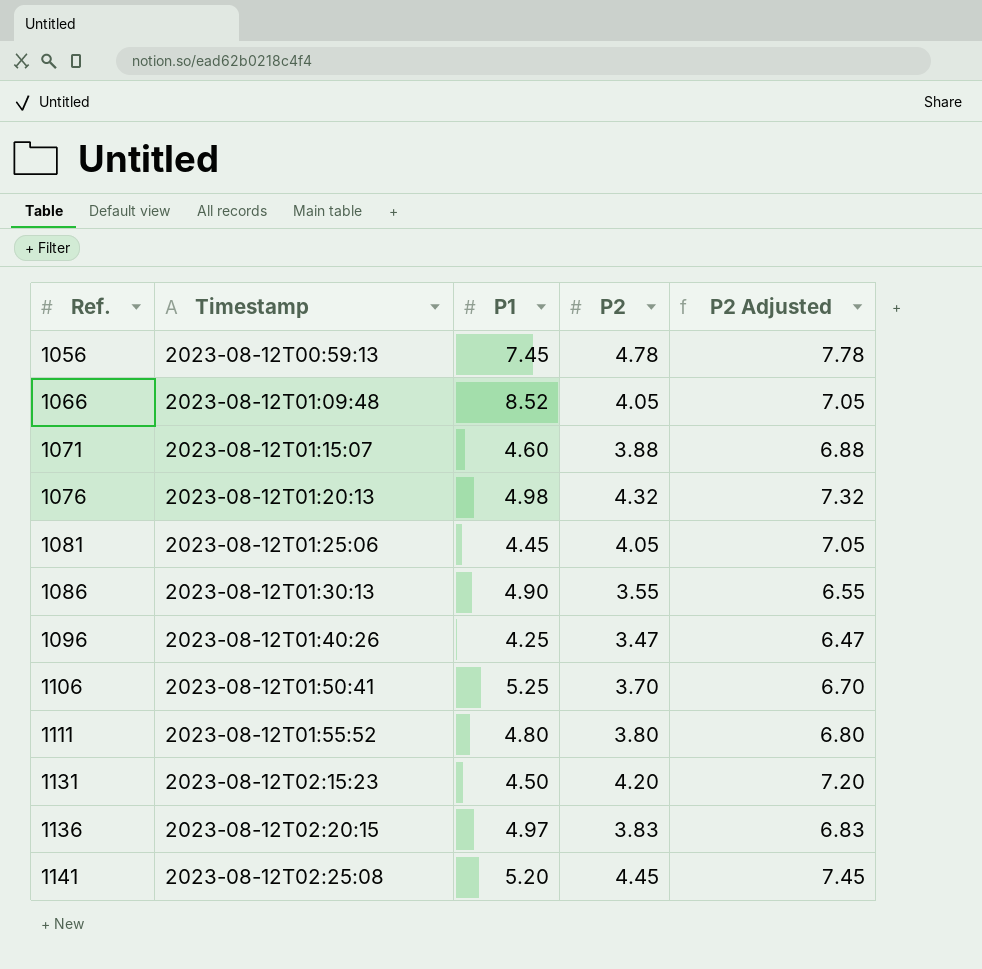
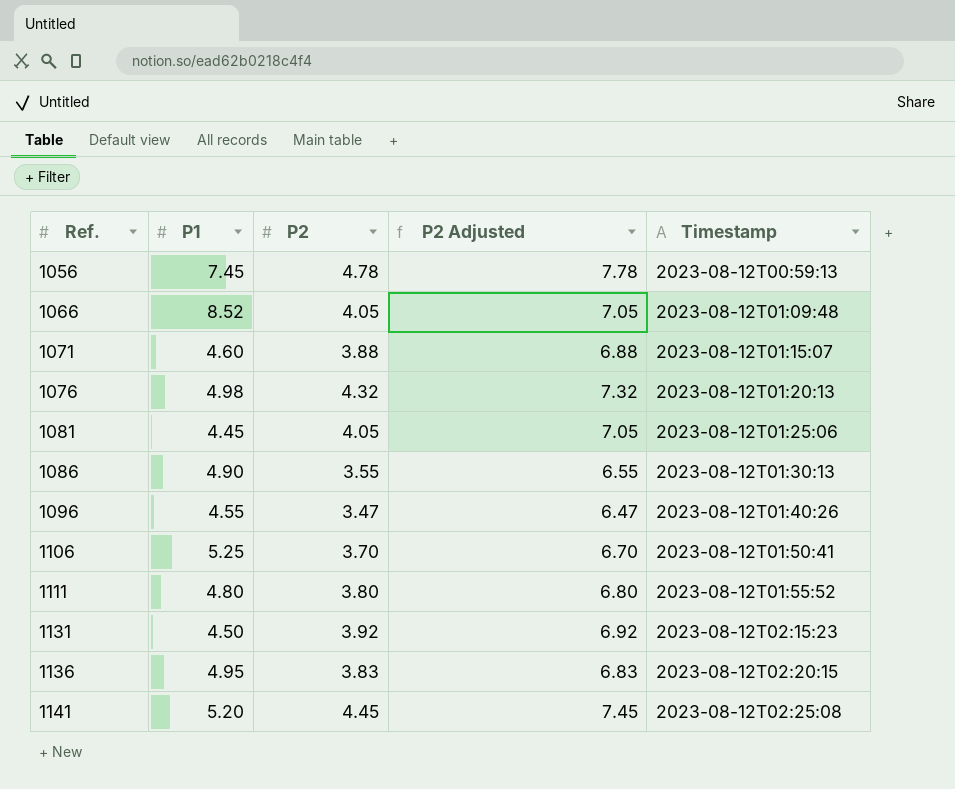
column Timestamp | position: 2 -> 5
1096 | P1: 4.25 -> 4.55
1131 | P2: 4.20 -> 3.92
1131 | P2 Adjusted: 7.20 -> 6.92
1136 | P1: 4.97 -> 4.95

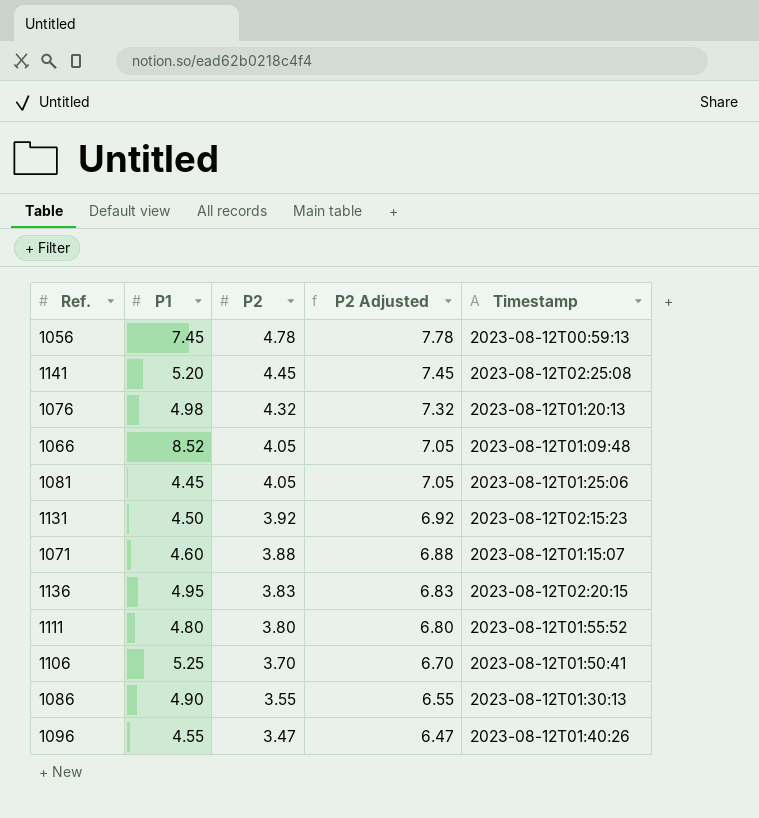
row order: Ref. ascending -> P2 descending

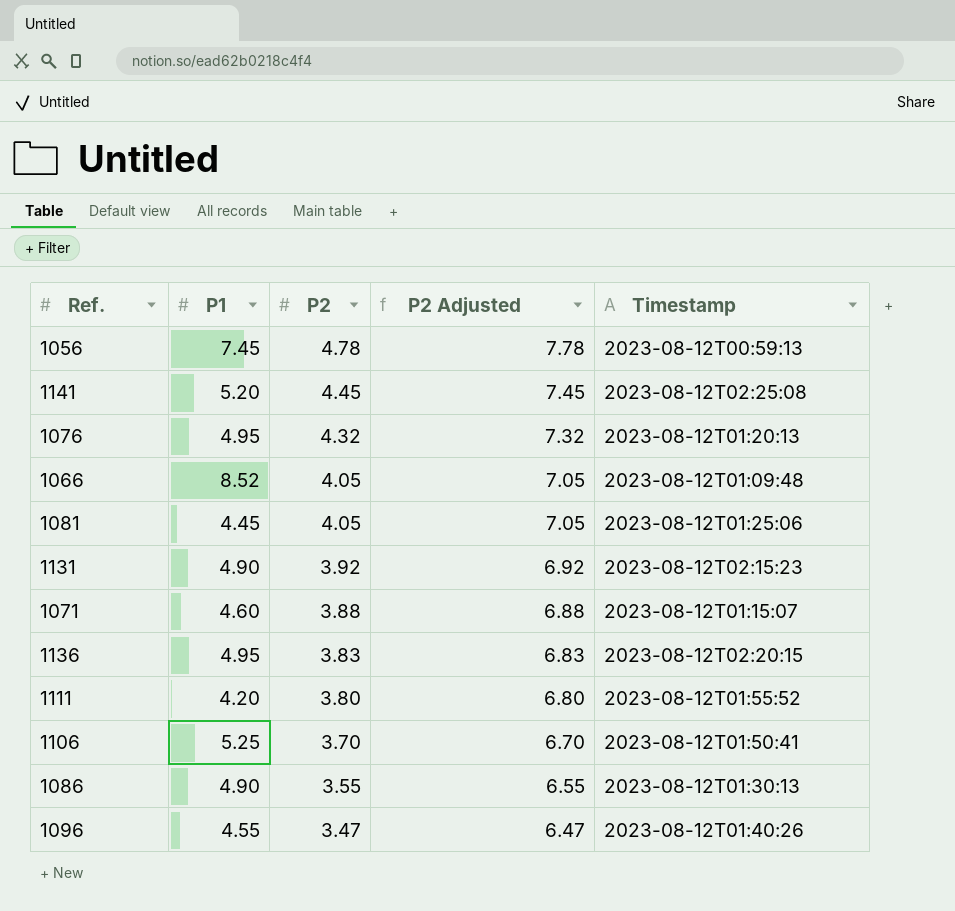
1076 | P1: 4.98 -> 4.95
1131 | P1: 4.50 -> 4.90
1111 | P1: 4.80 -> 4.20

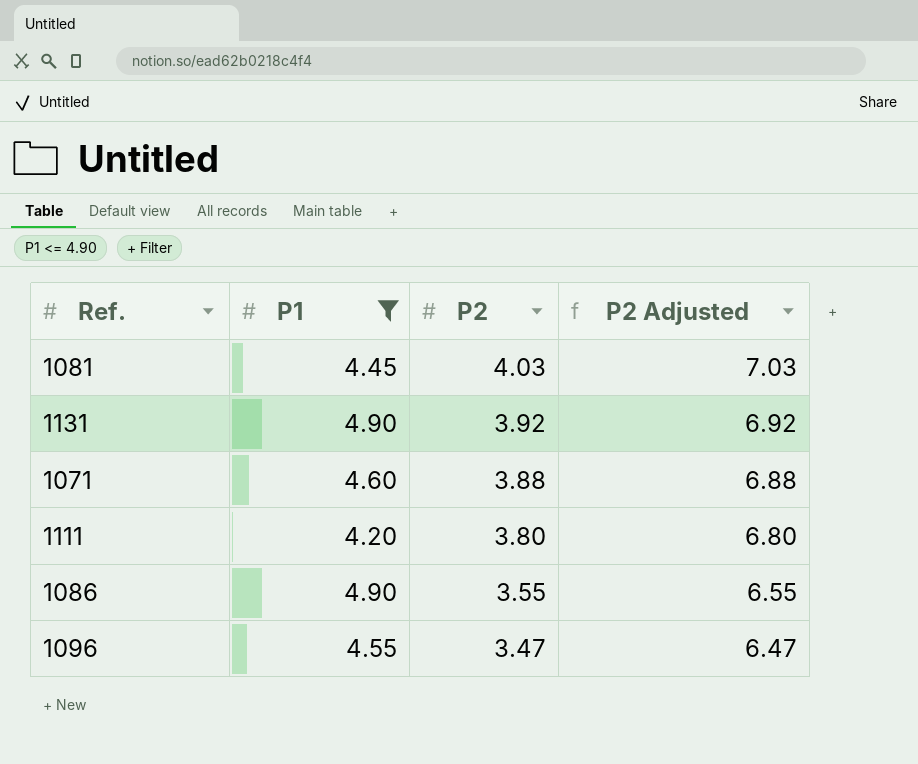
filter: none -> P1 <= 4.90
column Timestamp | position: 5 -> none
1081 | P2: 4.05 -> 4.03
1081 | P2 Adjusted: 7.05 -> 7.03

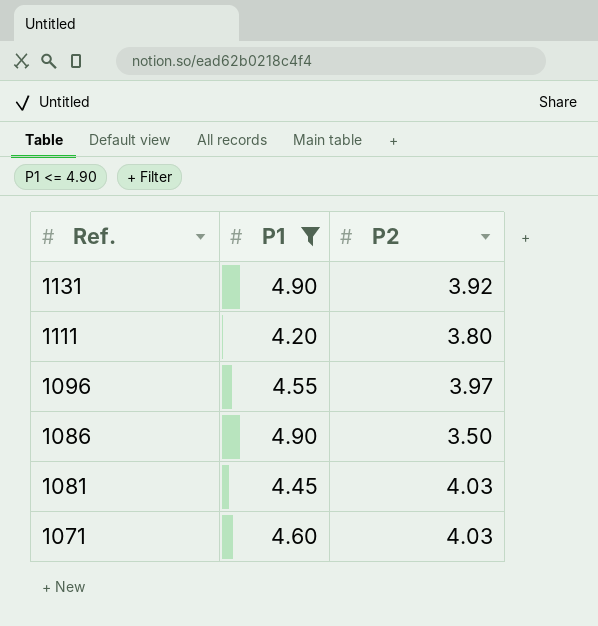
row order: P2 descending -> Ref. descending
column P2 Adjusted | formula: [P2] + 3 -> none
1096 | P2: 3.47 -> 3.97
1086 | P2: 3.55 -> 3.50
1071 | P2: 3.88 -> 4.03

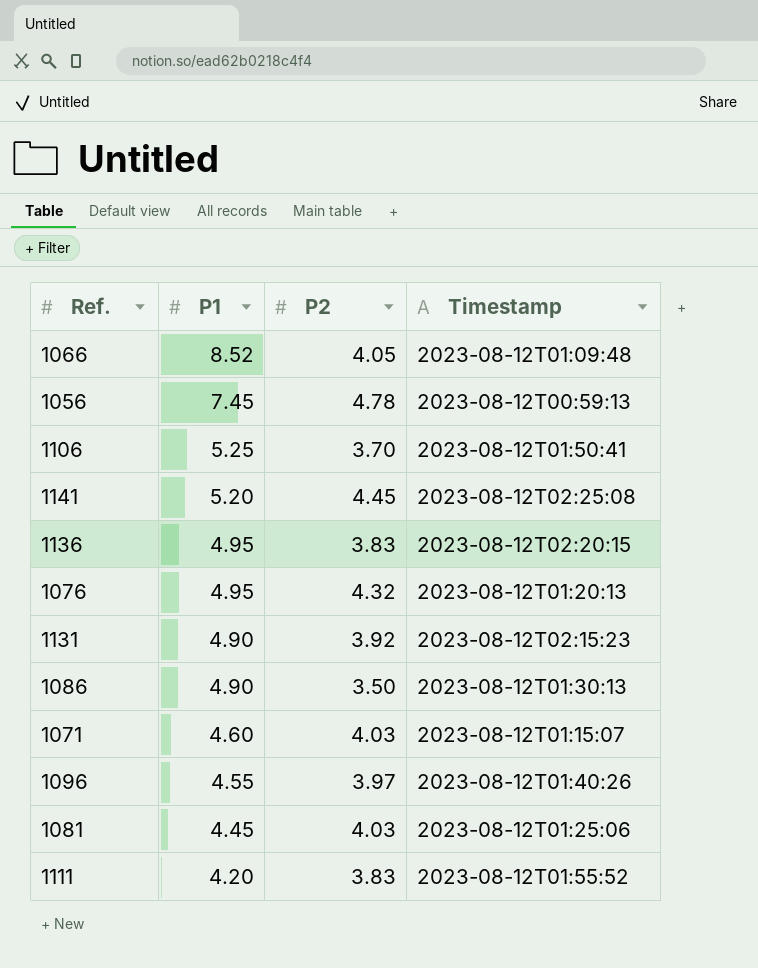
filter: P1 <= 4.90 -> none
row order: Ref. descending -> P1 descending
column Timestamp | position: none -> 4
1111 | P2: 3.80 -> 3.83

